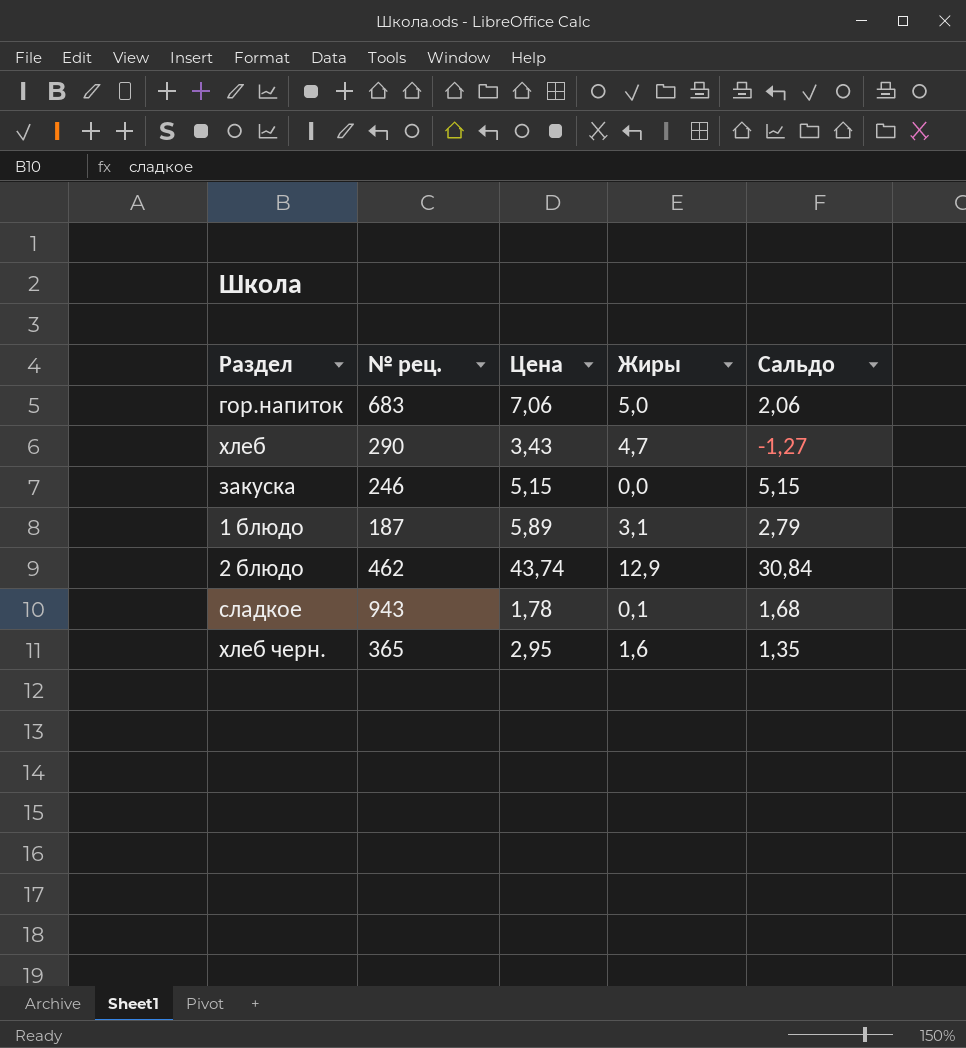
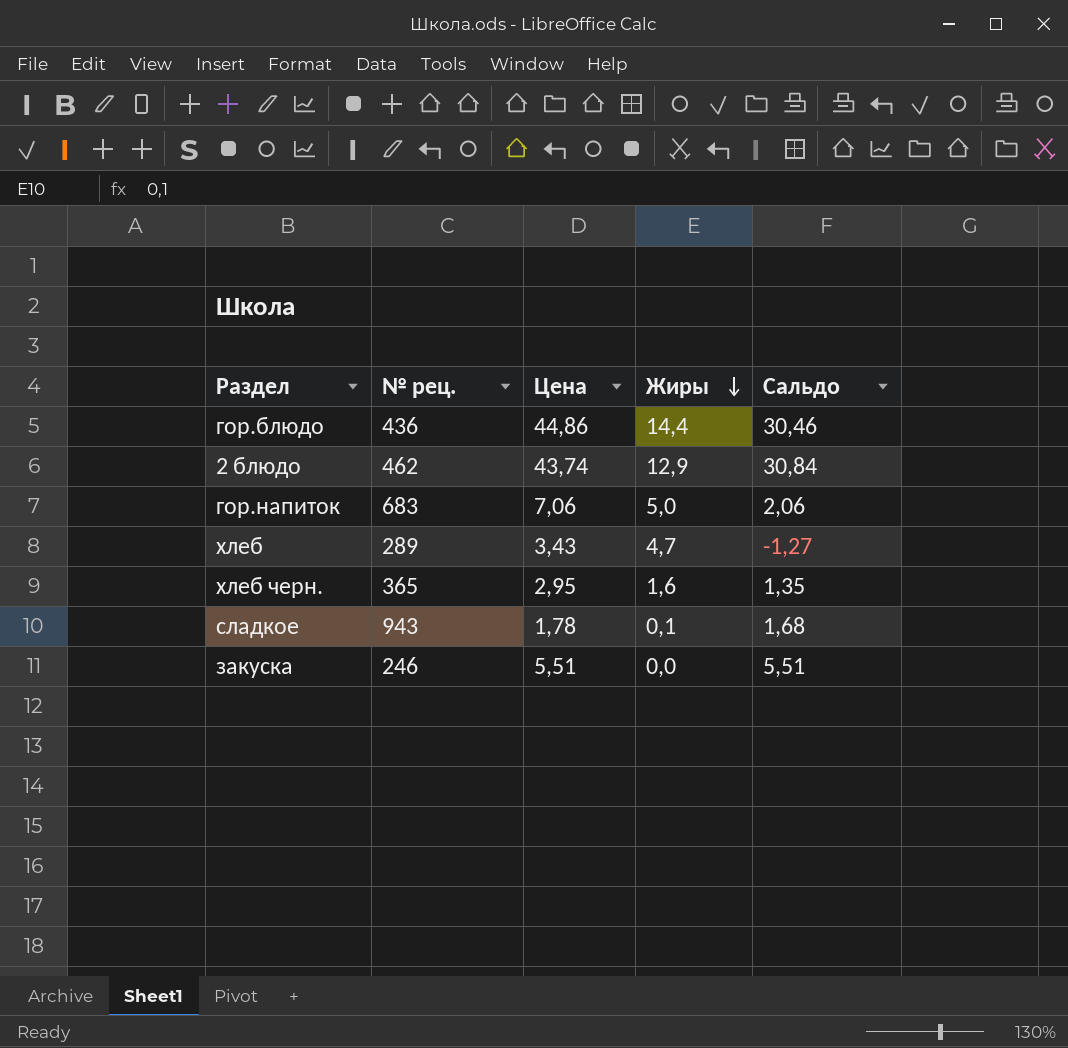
row order: none -> Жиры descending
row 1 блюдо: 187 | 5,89 | 3,1 | 2,79 -> none
row гор.блюдо: none -> 436 | 44,86 | 14,4 | 30,46
хлеб | № рец.: 290 -> 289
закуска | Цена: 5,15 -> 5,51
закуска | Сальдо: 5,15 -> 5,51

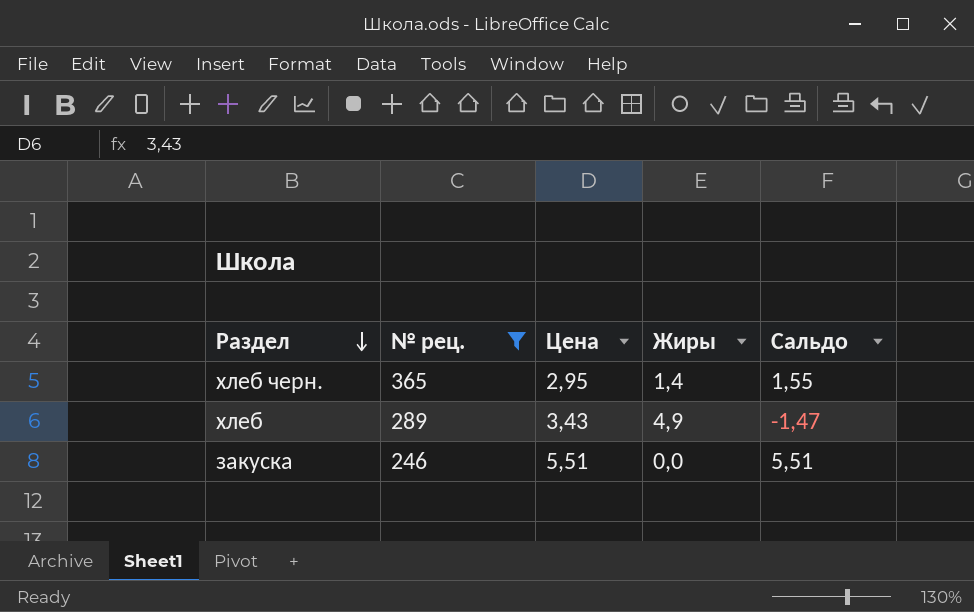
filter: none -> № рец. <= 365
row order: Жиры descending -> Раздел descending
хлеб черн. | Жиры: 1,6 -> 1,4
хлеб черн. | Сальдо: 1,35 -> 1,55
хлеб | Жиры: 4,7 -> 4,9
хлеб | Сальдо: -1,27 -> -1,47

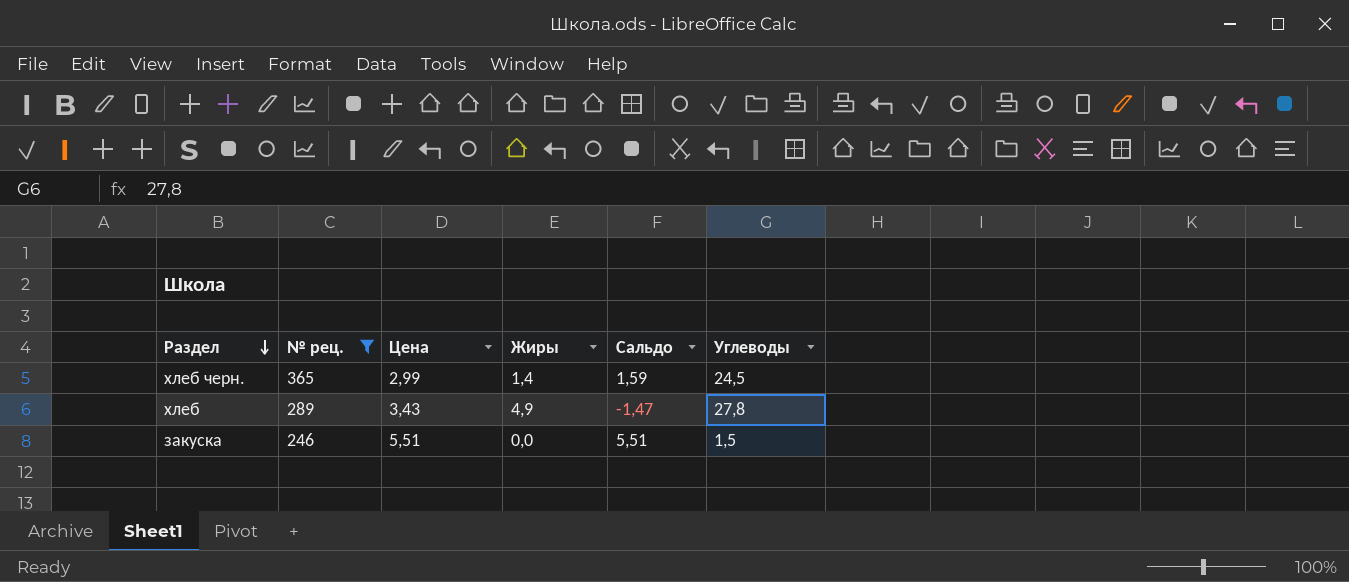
column Углеводы | position: none -> 6
хлеб черн. | Цена: 2,95 -> 2,99
хлеб черн. | Сальдо: 1,55 -> 1,59

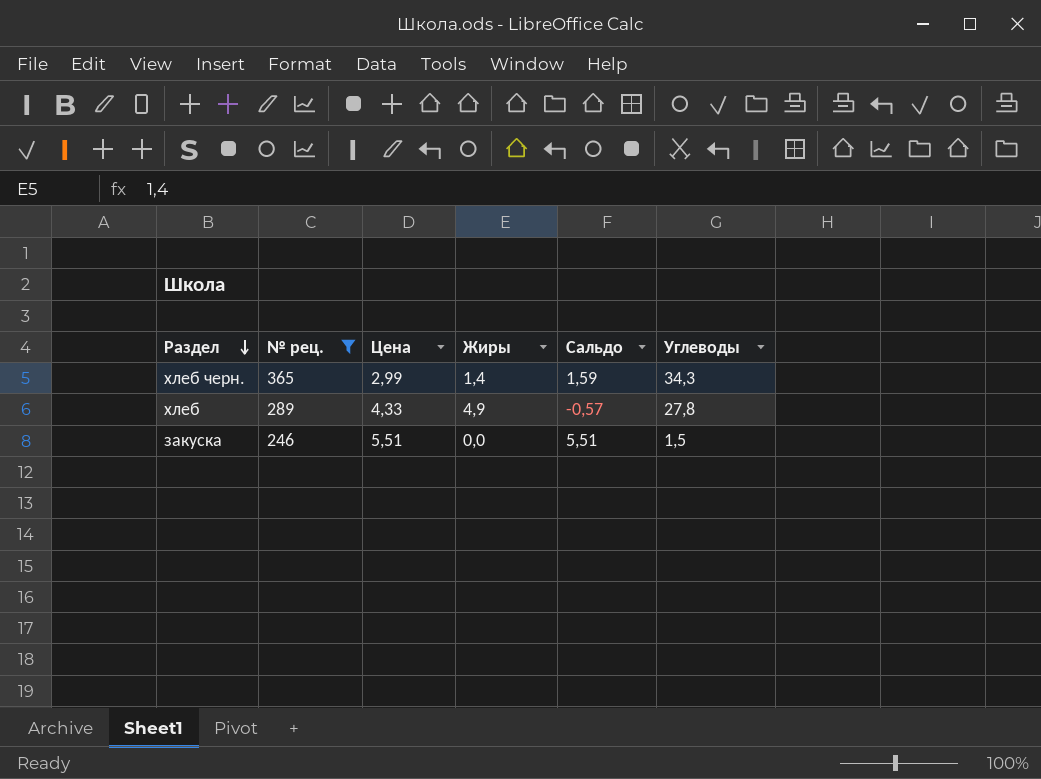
хлеб черн. | Углеводы: 24,5 -> 34,3
хлеб | Цена: 3,43 -> 4,33
хлеб | Сальдо: -1,47 -> -0,57

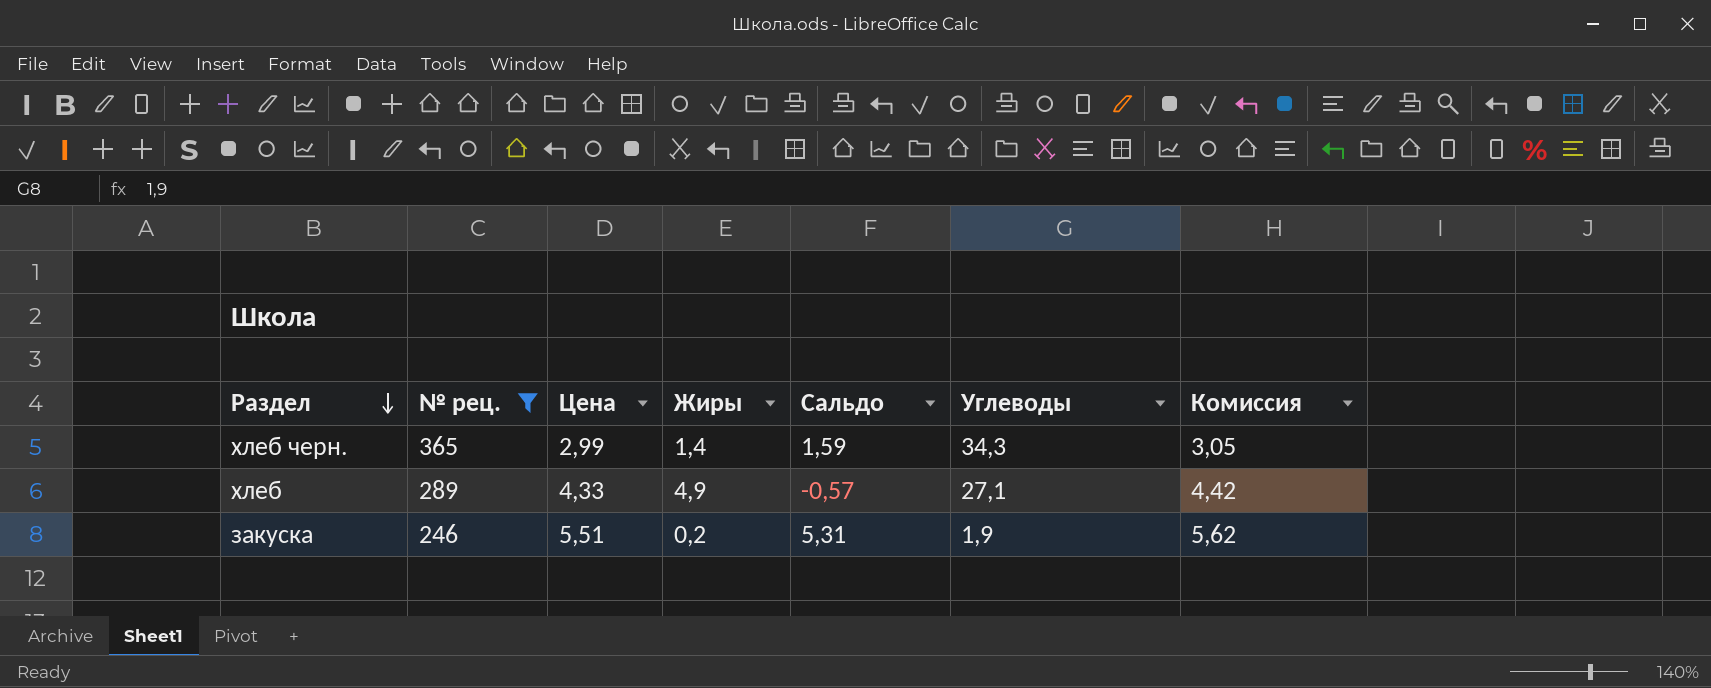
column Комиссия | formula: none -> [Цена] * 1,02
хлеб | Углеводы: 27,8 -> 27,1
закуска | Жиры: 0,0 -> 0,2
закуска | Сальдо: 5,51 -> 5,31
закуска | Углеводы: 1,5 -> 1,9

